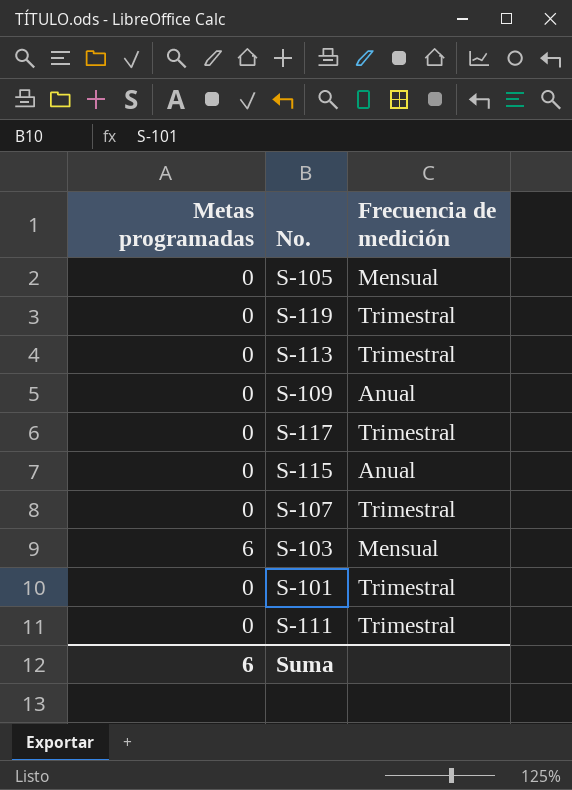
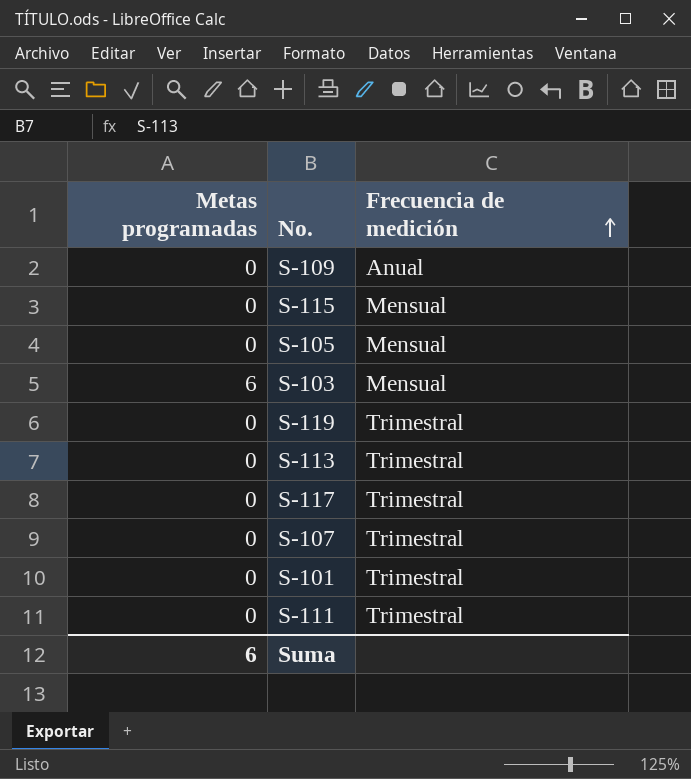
row order: none -> Frecuencia de medición ascending
S-115 | Frecuencia de medición: Anual -> Mensual

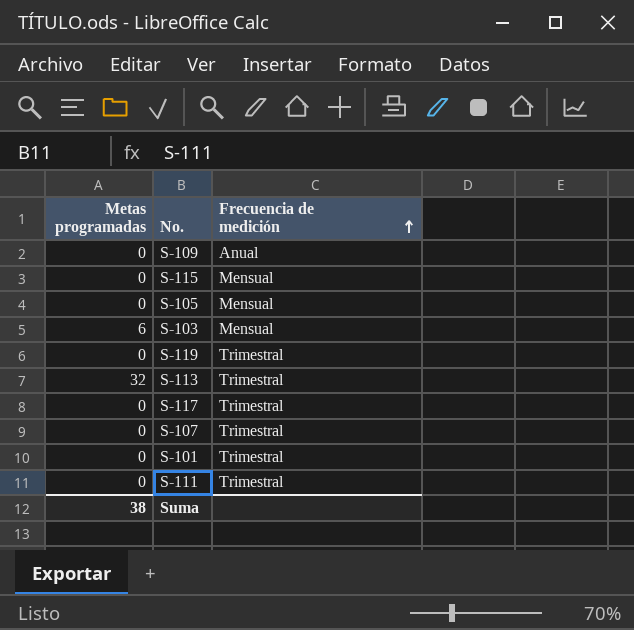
S-113 | Metas programadas: 0 -> 32
Suma | Metas programadas: 6 -> 38

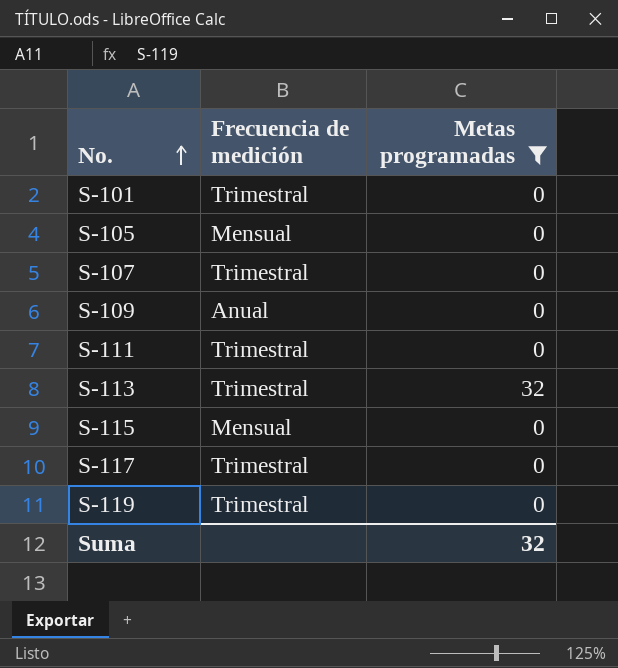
filter: none -> Metas programadas != 6
row order: Frecuencia de medición ascending -> No. ascending
column Metas programadas | position: 1 -> 3
Suma | Metas programadas: 38 -> 32

